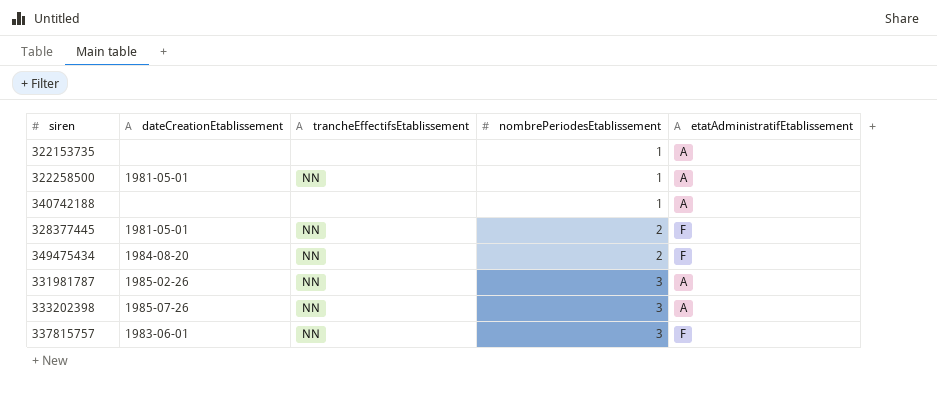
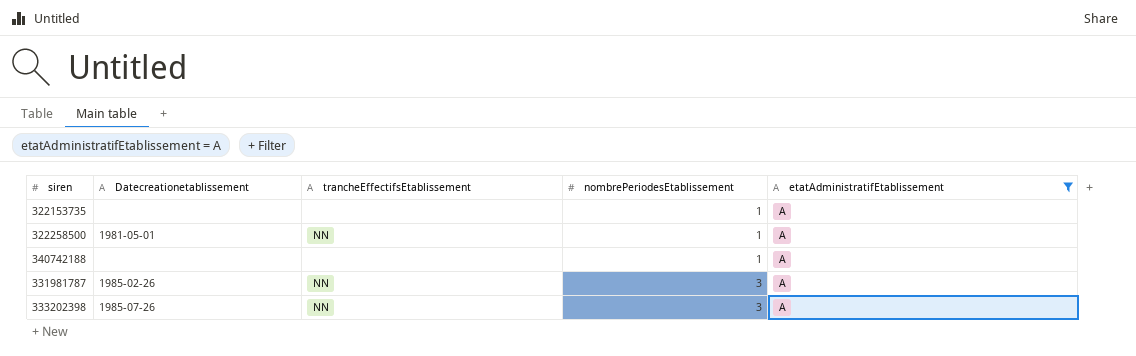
filter: none -> etatAdministratifEtablissement = A
column name: dateCreationEtablissement -> Datecreationetablissement

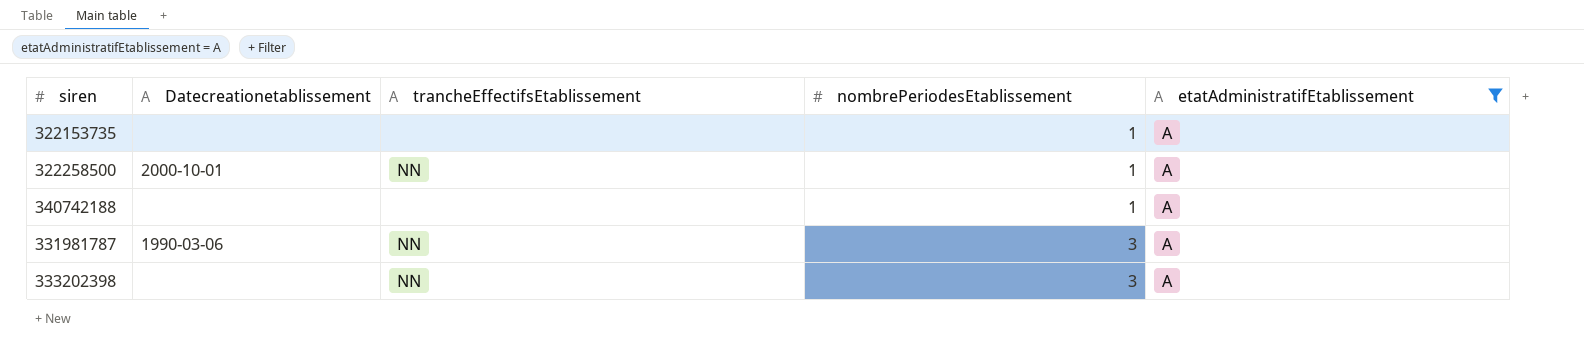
322258500 | Datecreationetablissement: 1981-05-01 -> 2000-10-01
331981787 | Datecreationetablissement: 1985-02-26 -> 1990-03-06
333202398 | Datecreationetablissement: 1985-07-26 -> none

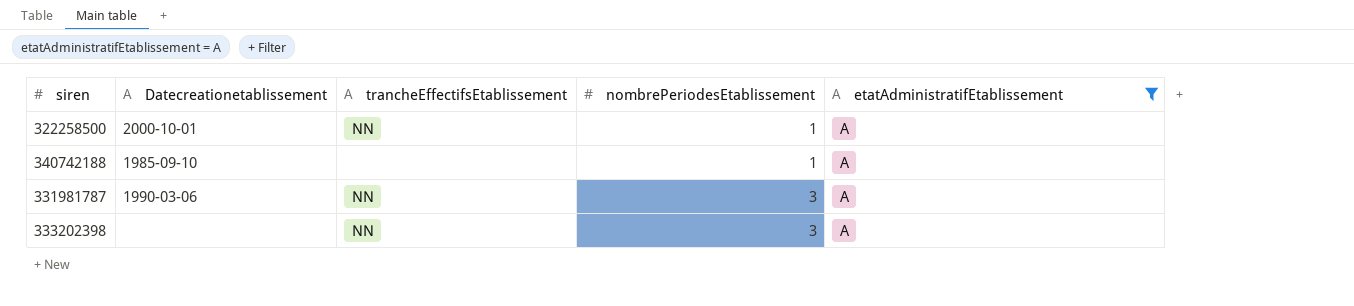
row 322153735: none | none | 1 | A -> none
340742188 | Datecreationetablissement: none -> 1985-09-10

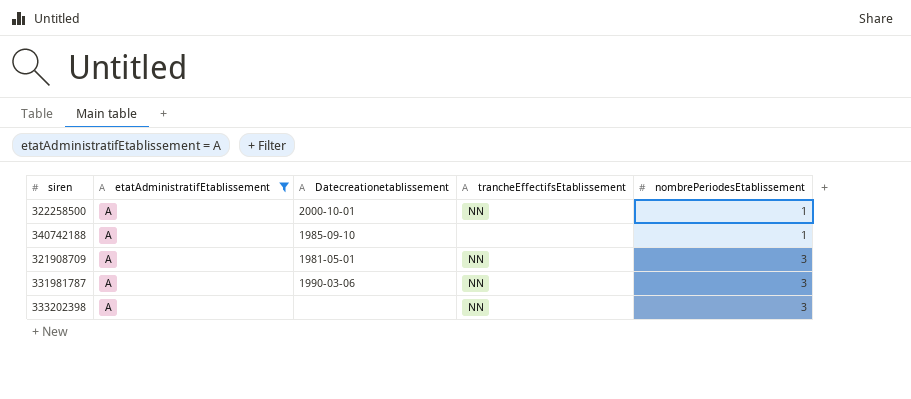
column etatAdministratifEtablissement | position: 5 -> 2
row 321908709: none -> A | 1981-05-01 | NN | 3

